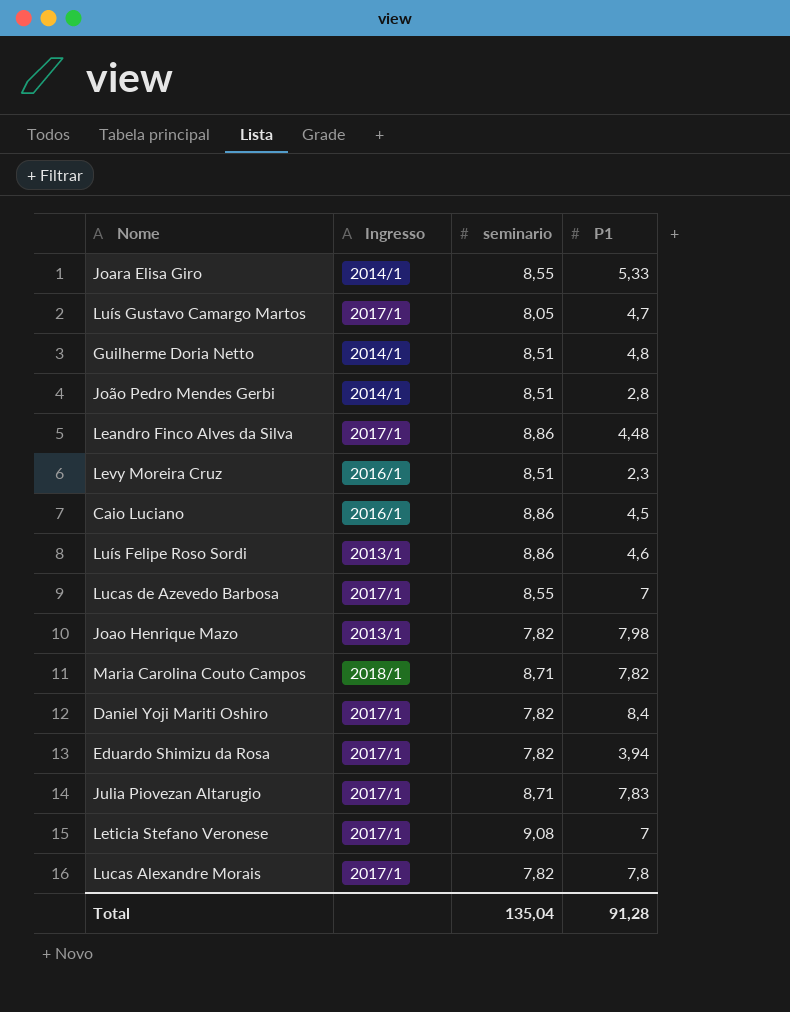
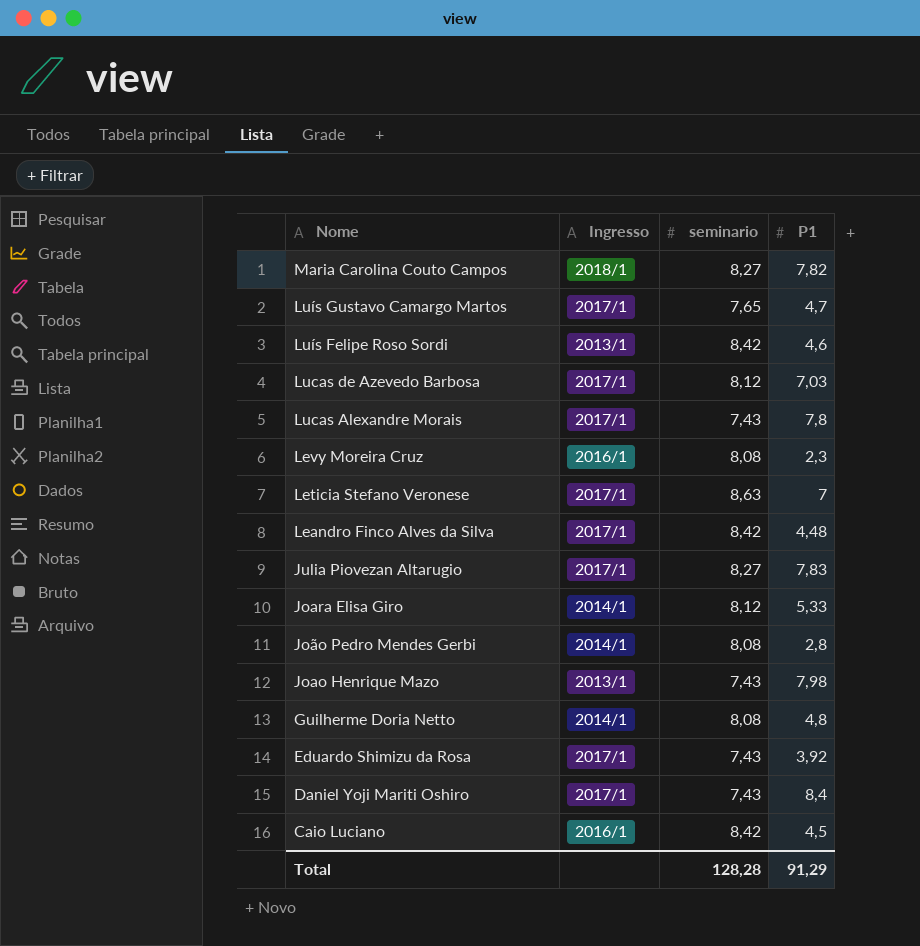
row order: none -> Nome descending
Maria Carolina Couto Campos | seminario: 8,71 -> 8,27
Luís Gustavo Camargo Martos | seminario: 8,05 -> 7,65
Luís Felipe Roso Sordi | seminario: 8,86 -> 8,42
Lucas de Azevedo Barbosa | seminario: 8,55 -> 8,12
Lucas de Azevedo Barbosa | P1: 7 -> 7,03
Lucas Alexandre Morais | seminario: 7,82 -> 7,43
Levy Moreira Cruz | seminario: 8,51 -> 8,08
Leticia Stefano Veronese | seminario: 9,08 -> 8,63
Leandro Finco Alves da Silva | seminario: 8,86 -> 8,42
Julia Piovezan Altarugio | seminario: 8,71 -> 8,27
Joara Elisa Giro | seminario: 8,55 -> 8,12
João Pedro Mendes Gerbi | seminario: 8,51 -> 8,08
Joao Henrique Mazo | seminario: 7,82 -> 7,43
Guilherme Doria Netto | seminario: 8,51 -> 8,08
Eduardo Shimizu da Rosa | seminario: 7,82 -> 7,43
Eduardo Shimizu da Rosa | P1: 3,94 -> 3,92
Daniel Yoji Mariti Oshiro | seminario: 7,82 -> 7,43
Caio Luciano | seminario: 8,86 -> 8,42
Total | seminario: 135,04 -> 128,28
Total | P1: 91,28 -> 91,29

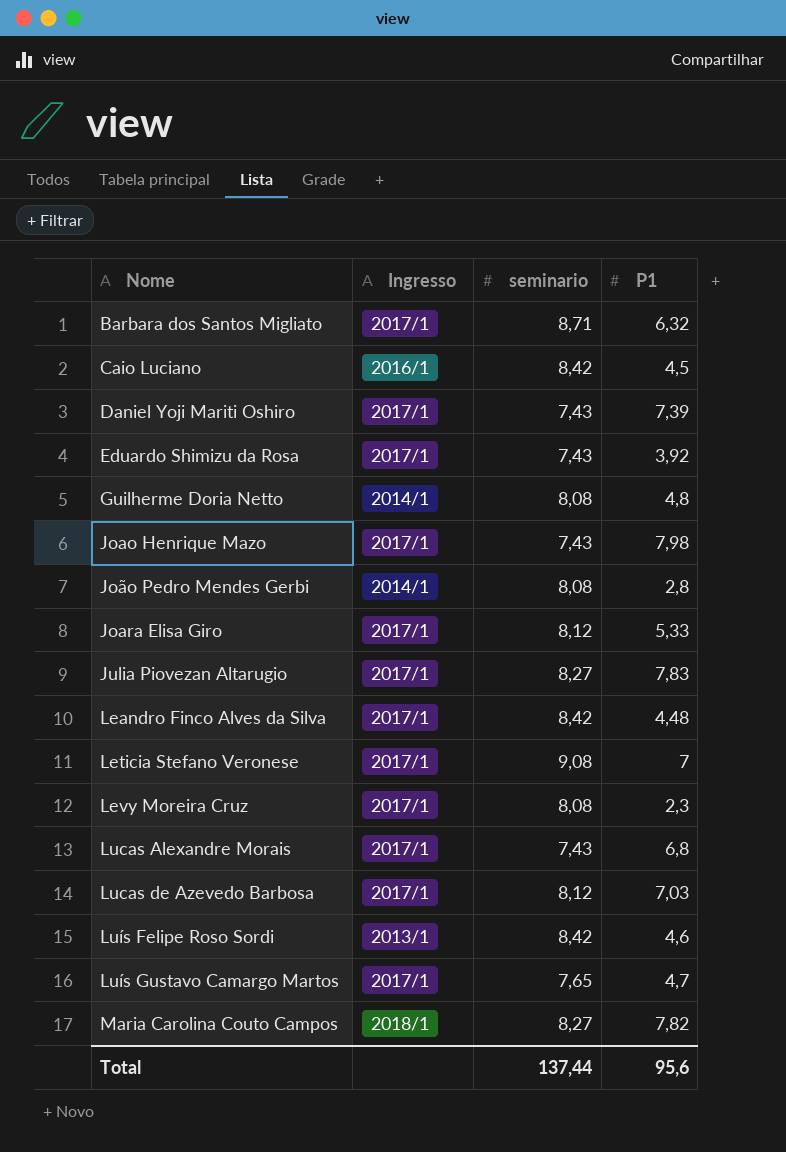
row order: Nome descending -> Nome ascending
row Barbara dos Santos Migliato: none -> 2017/1 | 8,71 | 6,32
Daniel Yoji Mariti Oshiro | P1: 8,4 -> 7,39
Joao Henrique Mazo | Ingresso: 2013/1 -> 2017/1
Joara Elisa Giro | Ingresso: 2014/1 -> 2017/1
Leticia Stefano Veronese | seminario: 8,63 -> 9,08
Levy Moreira Cruz | Ingresso: 2016/1 -> 2017/1
Lucas Alexandre Morais | P1: 7,8 -> 6,8
Total | seminario: 128,28 -> 137,44
Total | P1: 91,29 -> 95,6

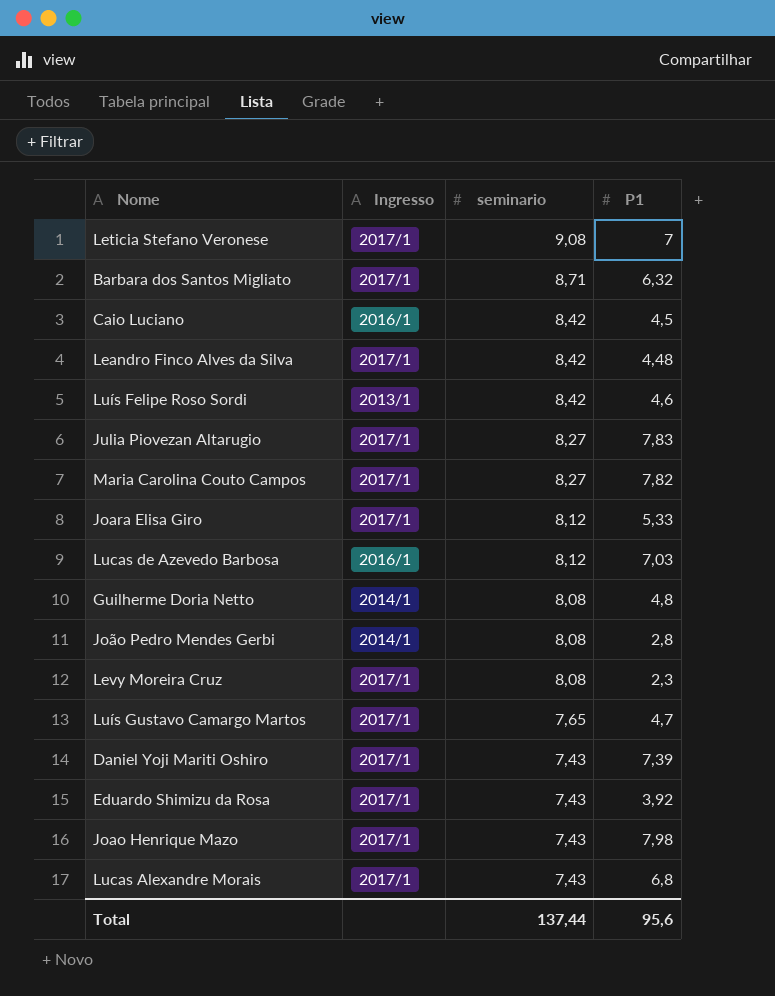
row order: Nome ascending -> seminario descending
Maria Carolina Couto Campos | Ingresso: 2018/1 -> 2017/1
Lucas de Azevedo Barbosa | Ingresso: 2017/1 -> 2016/1

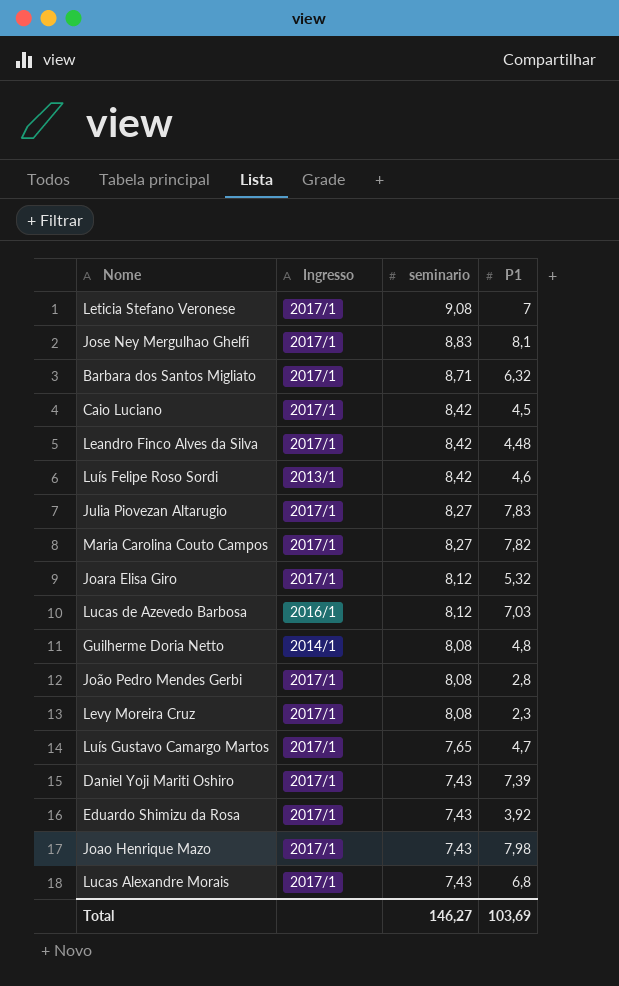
row Jose Ney Mergulhao Ghelfi: none -> 2017/1 | 8,83 | 8,1
Caio Luciano | Ingresso: 2016/1 -> 2017/1
Joara Elisa Giro | P1: 5,33 -> 5,32
João Pedro Mendes Gerbi | Ingresso: 2014/1 -> 2017/1
Total | seminario: 137,44 -> 146,27
Total | P1: 95,6 -> 103,69

